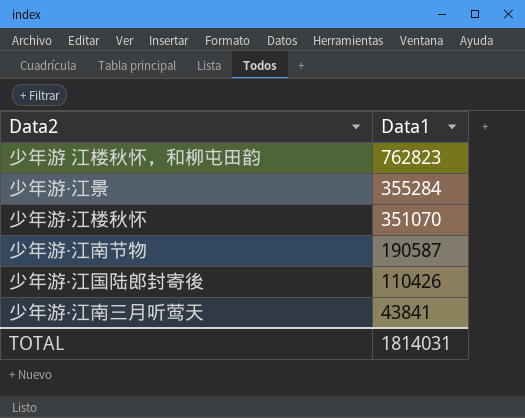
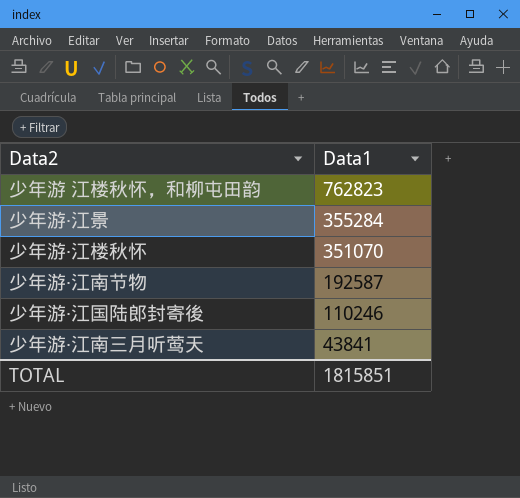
少年游·江南节物 | Data1: 190587 -> 192587
少年游·江国陆郎封寄後 | Data1: 110426 -> 110246
TOTAL | Data1: 1814031 -> 1815851

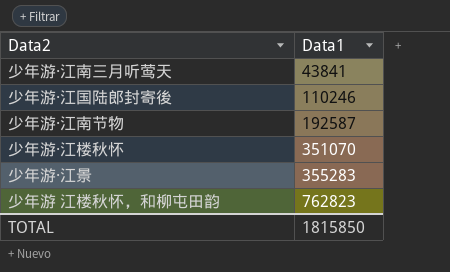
row order: Data1 descending -> Data1 ascending
少年游·江景 | Data1: 355284 -> 355283
TOTAL | Data1: 1815851 -> 1815850

